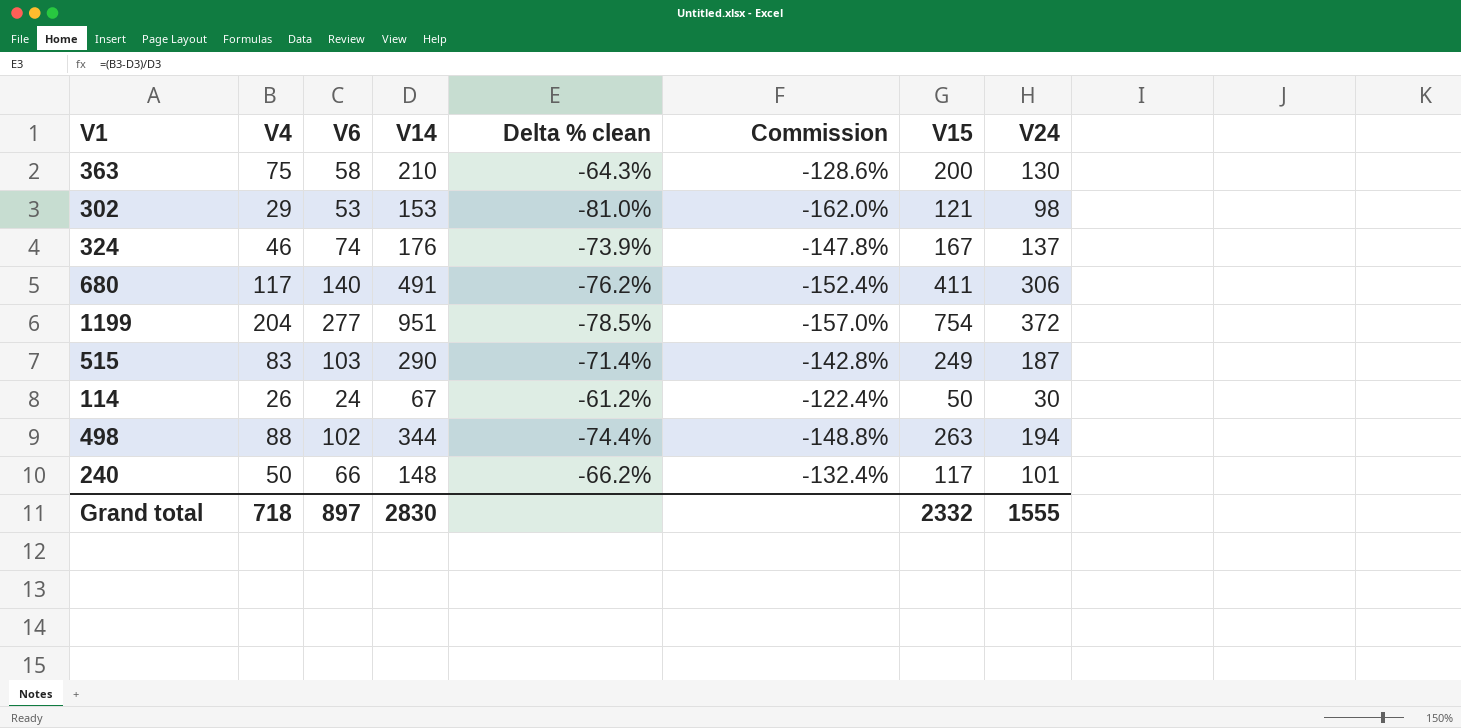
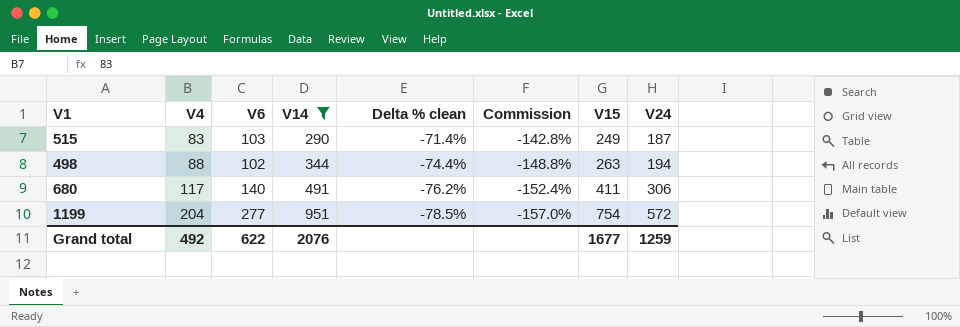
filter: none -> V14 >= 290
row order: none -> V4 ascending
1199 | V24: 372 -> 572
Grand total | V4: 718 -> 492
Grand total | V6: 897 -> 622
Grand total | V14: 2830 -> 2076
Grand total | V15: 2332 -> 1677
Grand total | V24: 1555 -> 1259

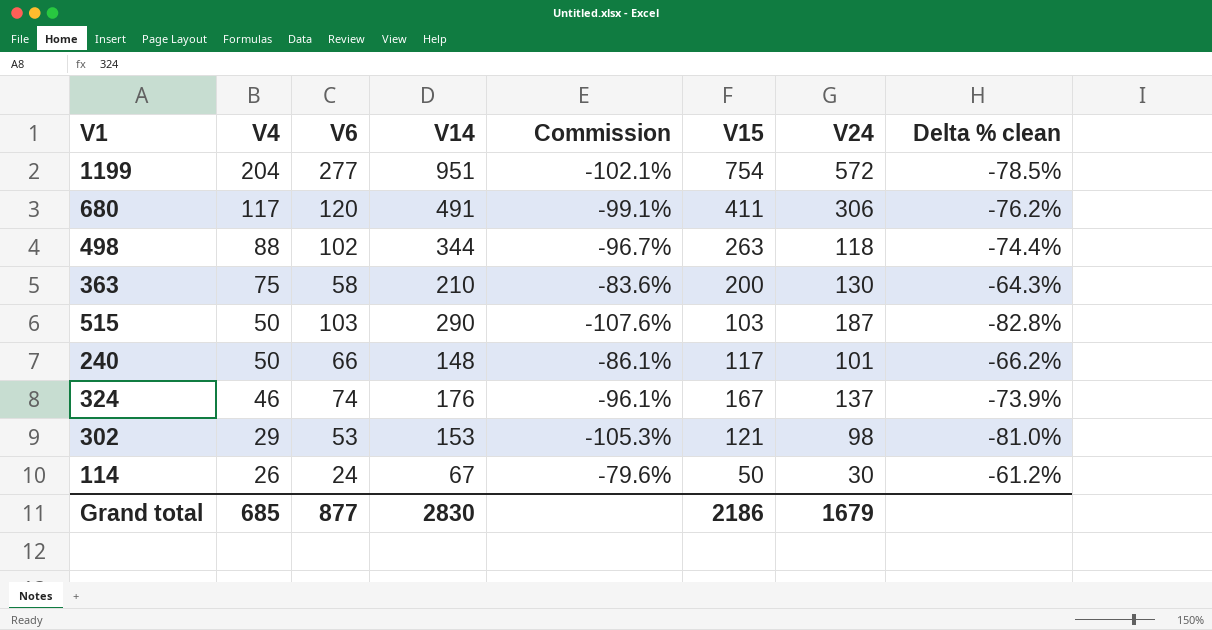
filter: V14 >= 290 -> none
row order: V4 ascending -> V4 descending
column Commission | formula: [Delta % clean] * 2 -> [Delta % clean] * 1.3
column Delta % clean | position: 5 -> 8
680 | V6: 140 -> 120
498 | V24: 194 -> 118
515 | V4: 83 -> 50
515 | V15: 249 -> 103
515 | Delta % clean: -71.4% -> -82.8%
Grand total | V4: 492 -> 685
Grand total | V6: 622 -> 877
Grand total | V14: 2076 -> 2830
Grand total | V15: 1677 -> 2186
Grand total | V24: 1259 -> 1679

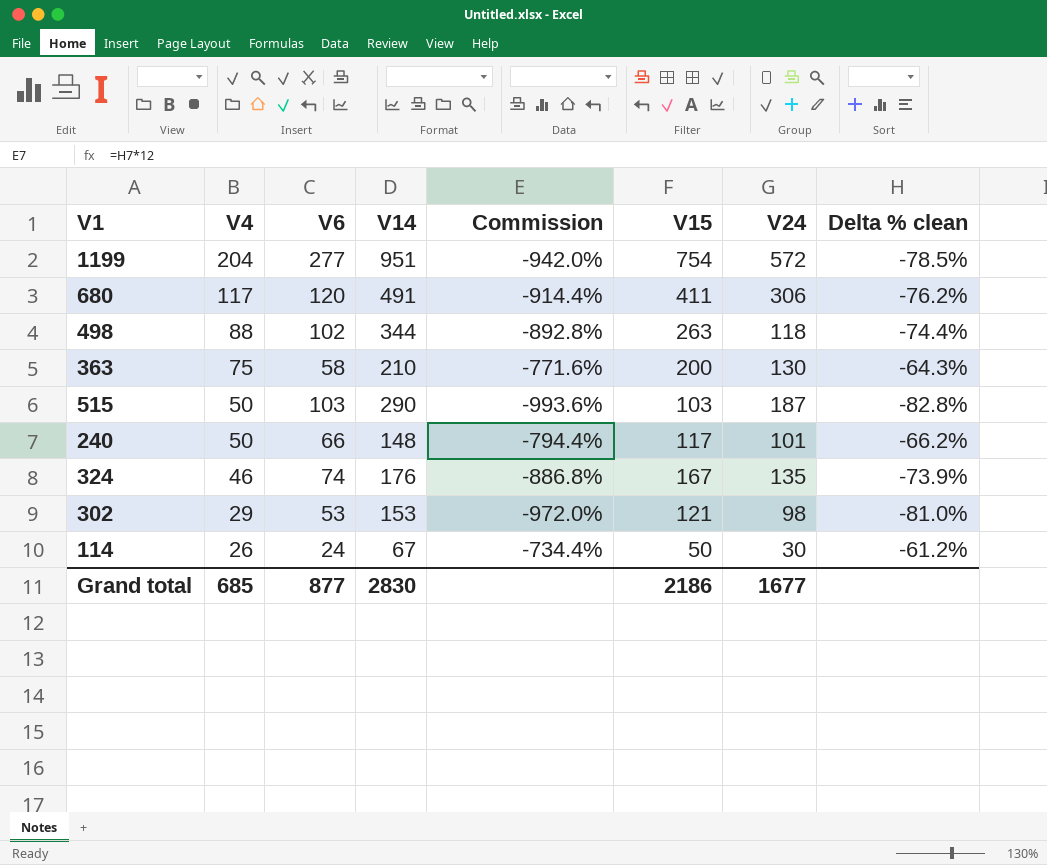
column Commission | formula: [Delta % clean] * 1.3 -> [Delta % clean] * 12
324 | V24: 137 -> 135
Grand total | V24: 1679 -> 1677

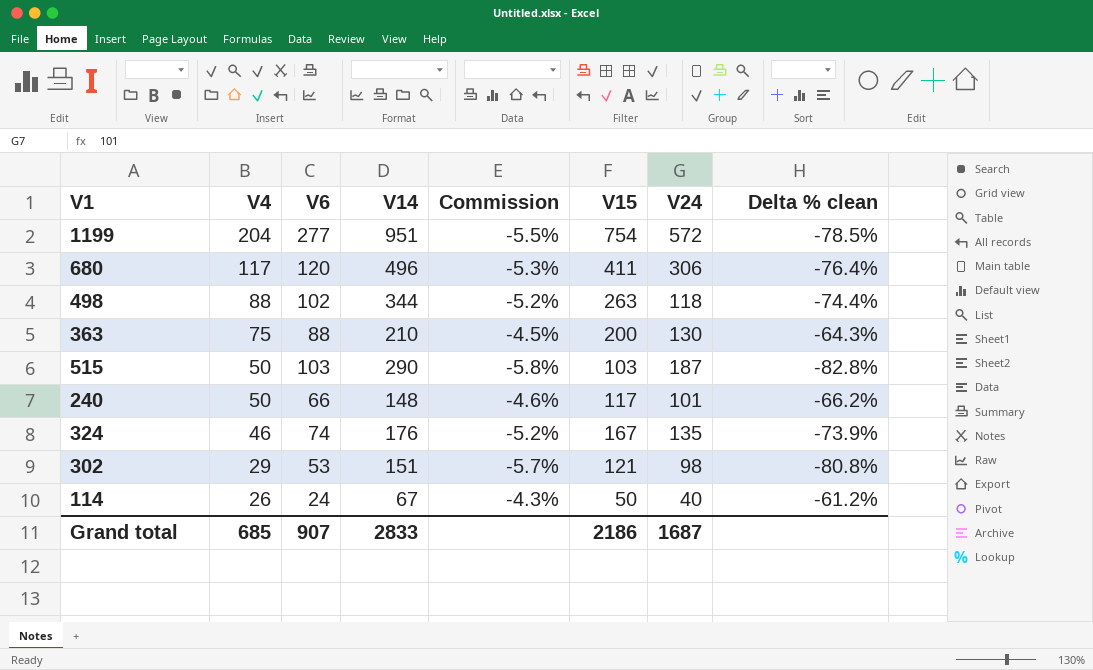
column Commission | formula: [Delta % clean] * 12 -> [Delta % clean] * 0.07
680 | V14: 491 -> 496
680 | Delta % clean: -76.2% -> -76.4%
363 | V6: 58 -> 88
302 | V14: 153 -> 151
302 | Delta % clean: -81.0% -> -80.8%
114 | V24: 30 -> 40
Grand total | V6: 877 -> 907
Grand total | V14: 2830 -> 2833
Grand total | V24: 1677 -> 1687

